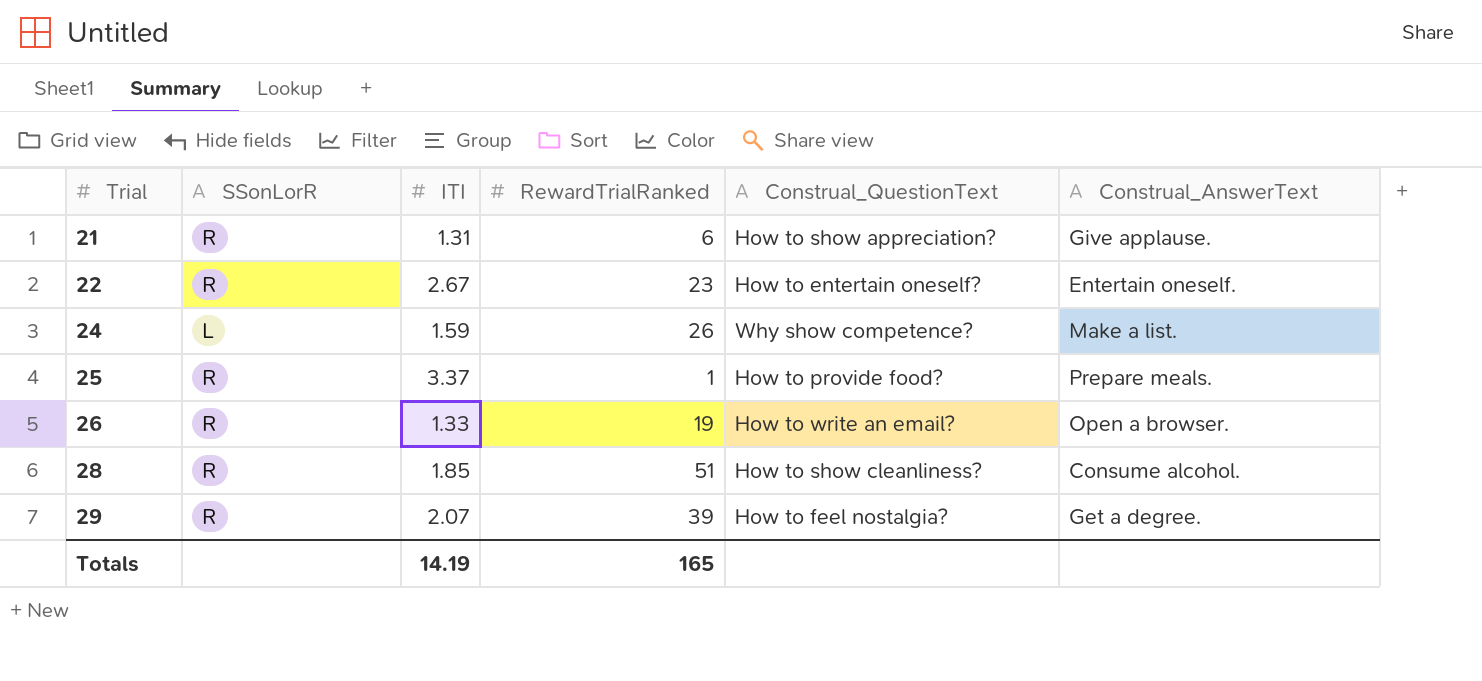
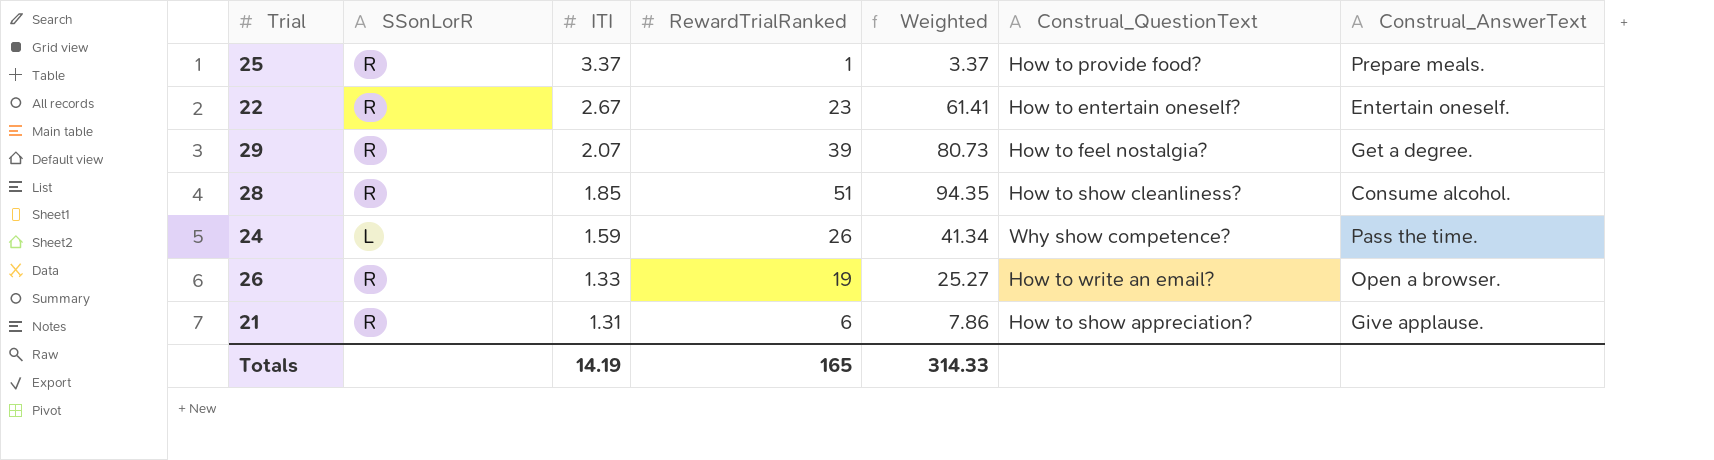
row order: Trial ascending -> ITI descending
column Weighted | formula: none -> [ITI] * [RewardTrialRanked]
24 | Construal_AnswerText: Make a list. -> Pass the time.

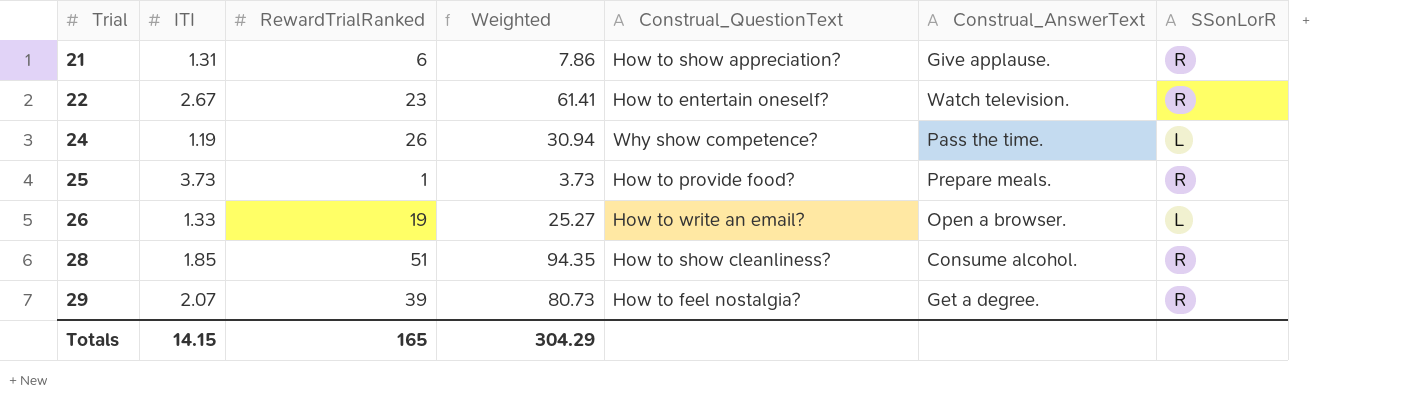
row order: ITI descending -> Trial ascending
column SSonLorR | position: 2 -> 7
22 | Construal_AnswerText: Entertain oneself. -> Watch television.
24 | ITI: 1.59 -> 1.19
24 | Weighted: 41.34 -> 30.94
25 | ITI: 3.37 -> 3.73
25 | Weighted: 3.37 -> 3.73
26 | SSonLorR: R -> L
Totals | ITI: 14.19 -> 14.15
Totals | Weighted: 314.33 -> 304.29

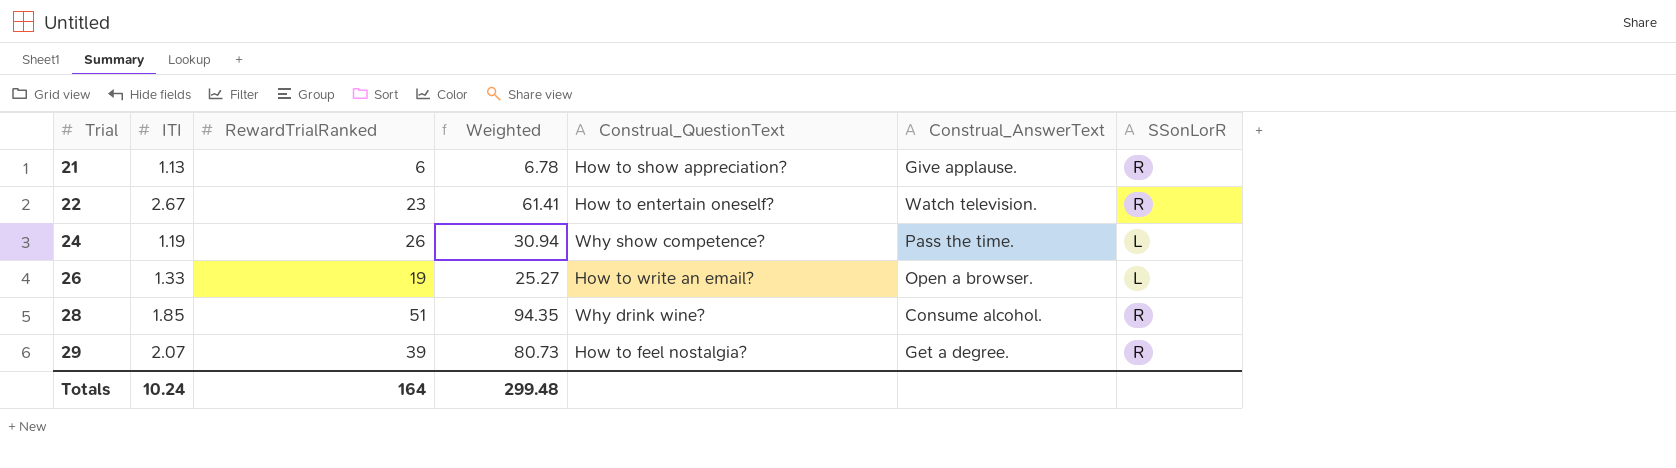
row 25: 3.73 | 1 | 3.73 | How to provide food? | Prepare meals. | R -> none
21 | ITI: 1.31 -> 1.13
21 | Weighted: 7.86 -> 6.78
28 | Construal_QuestionText: How to show cleanliness? -> Why drink wine?
Totals | ITI: 14.15 -> 10.24
Totals | RewardTrialRanked: 165 -> 164
Totals | Weighted: 304.29 -> 299.48

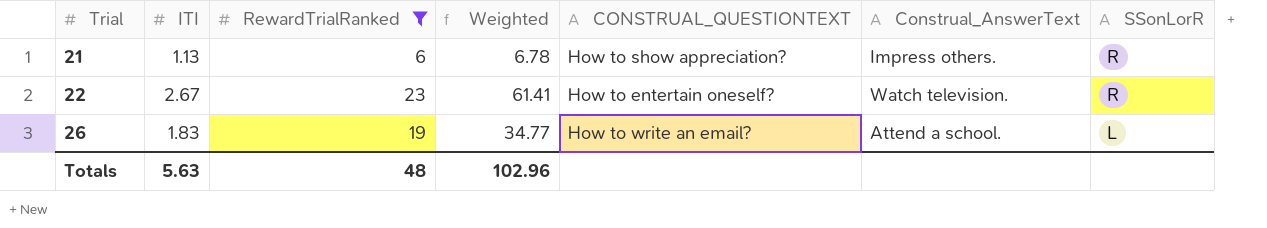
filter: none -> RewardTrialRanked <= 23
column name: Construal_QuestionText -> CONSTRUAL_QUESTIONTEXT
21 | Construal_AnswerText: Give applause. -> Impress others.
26 | ITI: 1.33 -> 1.83
26 | Weighted: 25.27 -> 34.77
26 | Construal_AnswerText: Open a browser. -> Attend a school.
Totals | ITI: 10.24 -> 5.63
Totals | RewardTrialRanked: 164 -> 48
Totals | Weighted: 299.48 -> 102.96

